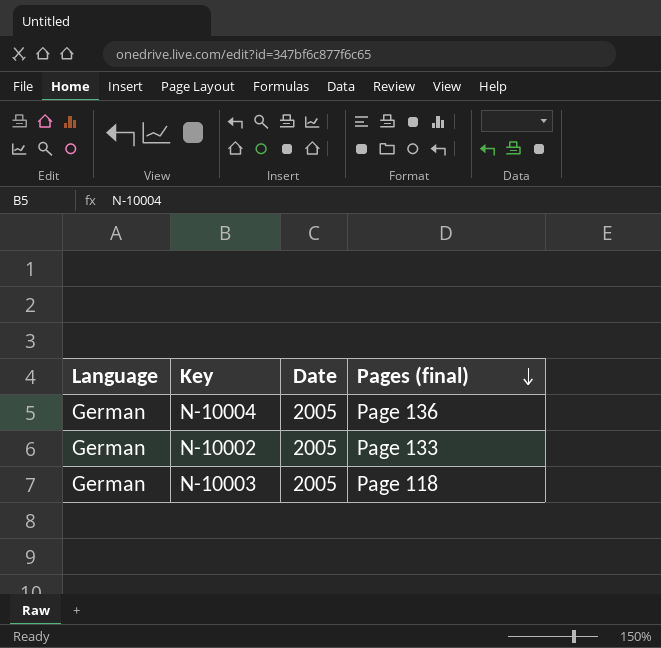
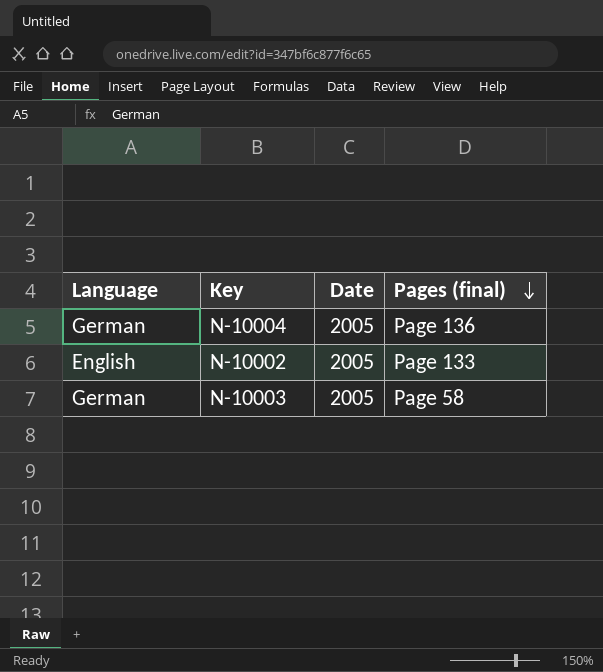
N-10002 | Language: German -> English
N-10003 | Pages (final): Page 118 -> Page 58

